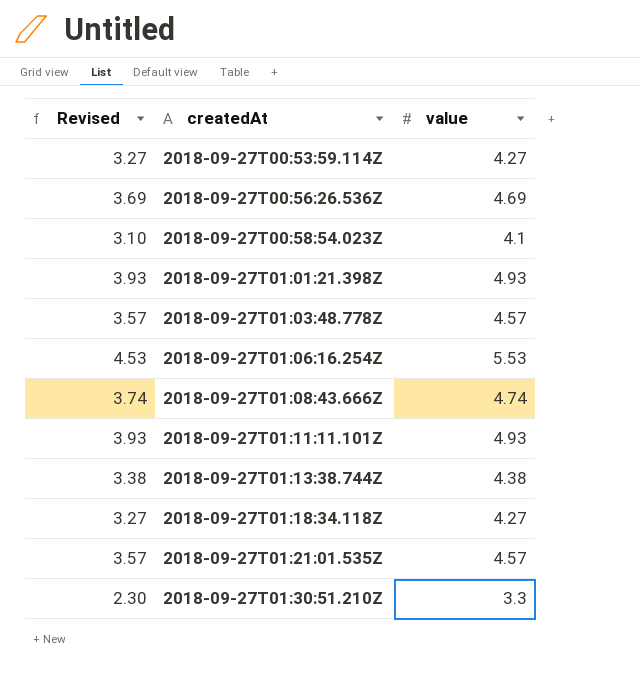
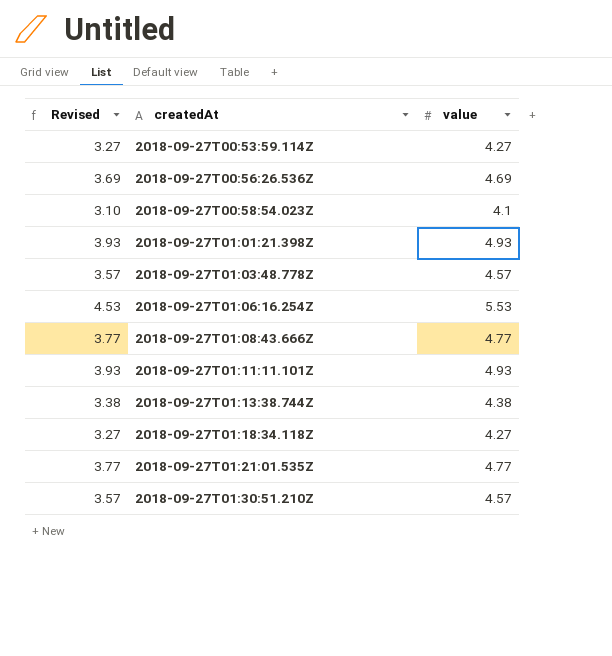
2018-09-27T01:08:43.666Z | Revised: 3.74 -> 3.77
2018-09-27T01:08:43.666Z | value: 4.74 -> 4.77
2018-09-27T01:21:01.535Z | Revised: 3.57 -> 3.77
2018-09-27T01:21:01.535Z | value: 4.57 -> 4.77
2018-09-27T01:30:51.210Z | Revised: 2.30 -> 3.57
2018-09-27T01:30:51.210Z | value: 3.3 -> 4.57

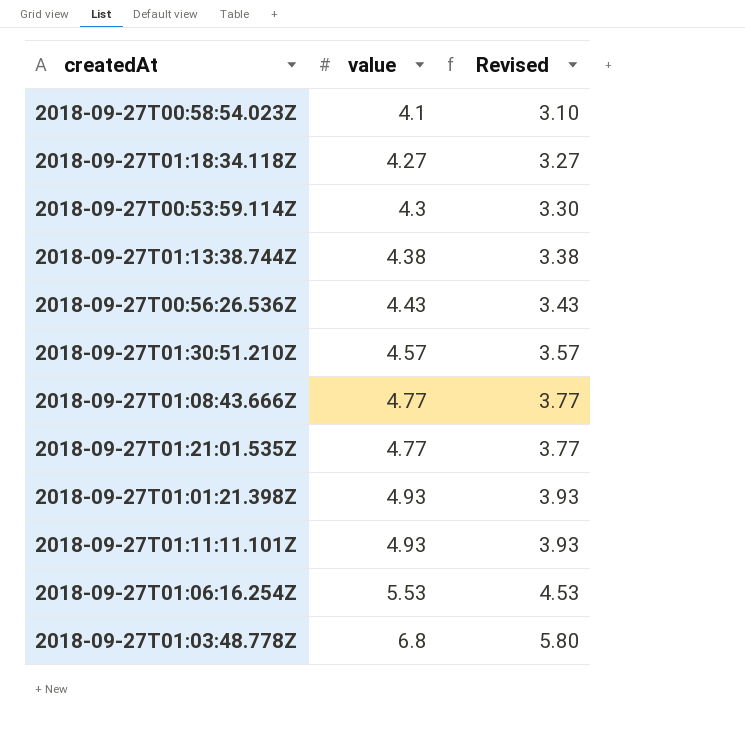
row order: createdAt ascending -> value ascending
column Revised | position: 1 -> 3
2018-09-27T00:53:59.114Z | value: 4.27 -> 4.3
2018-09-27T00:53:59.114Z | Revised: 3.27 -> 3.30
2018-09-27T00:56:26.536Z | value: 4.69 -> 4.43
2018-09-27T00:56:26.536Z | Revised: 3.69 -> 3.43
2018-09-27T01:03:48.778Z | value: 4.57 -> 6.8
2018-09-27T01:03:48.778Z | Revised: 3.57 -> 5.80

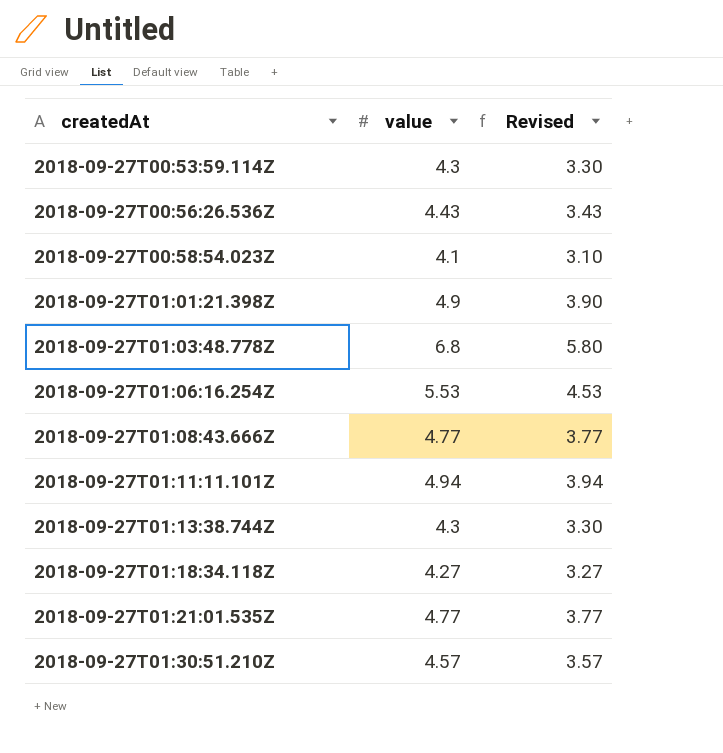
row order: value ascending -> createdAt ascending
2018-09-27T01:01:21.398Z | value: 4.93 -> 4.9
2018-09-27T01:01:21.398Z | Revised: 3.93 -> 3.90
2018-09-27T01:11:11.101Z | value: 4.93 -> 4.94
2018-09-27T01:11:11.101Z | Revised: 3.93 -> 3.94
2018-09-27T01:13:38.744Z | value: 4.38 -> 4.3
2018-09-27T01:13:38.744Z | Revised: 3.38 -> 3.30

